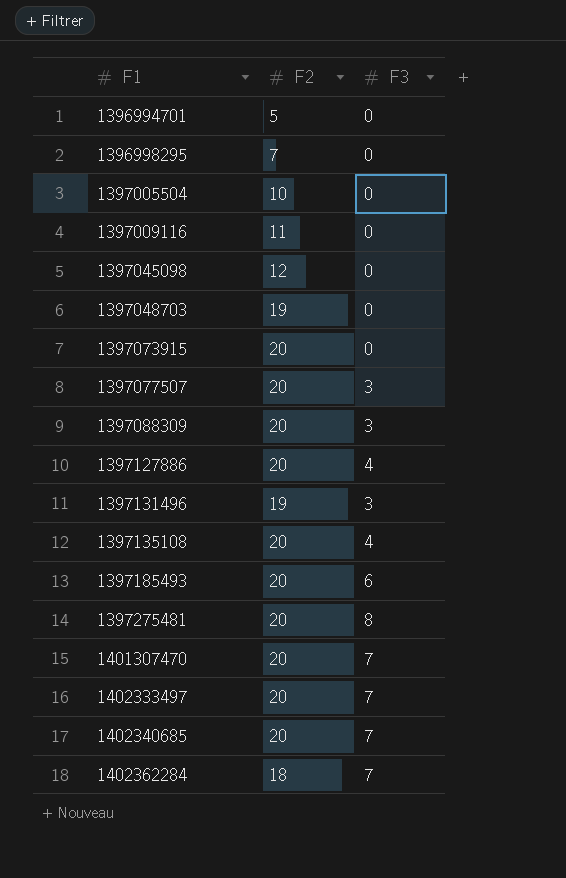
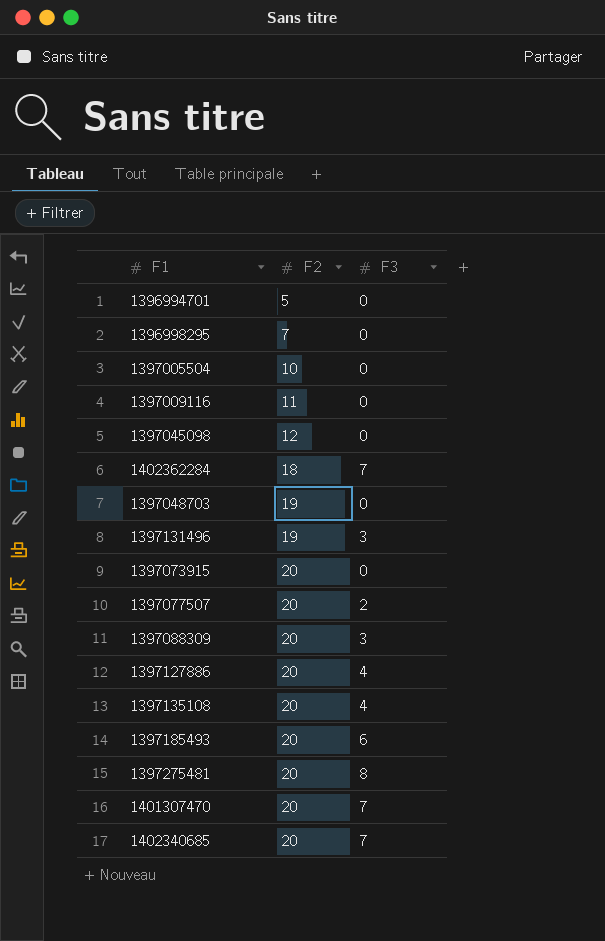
row order: F1 ascending -> F2 ascending
row 1402333497: 20 | 7 -> none
1397077507 | F3: 3 -> 2

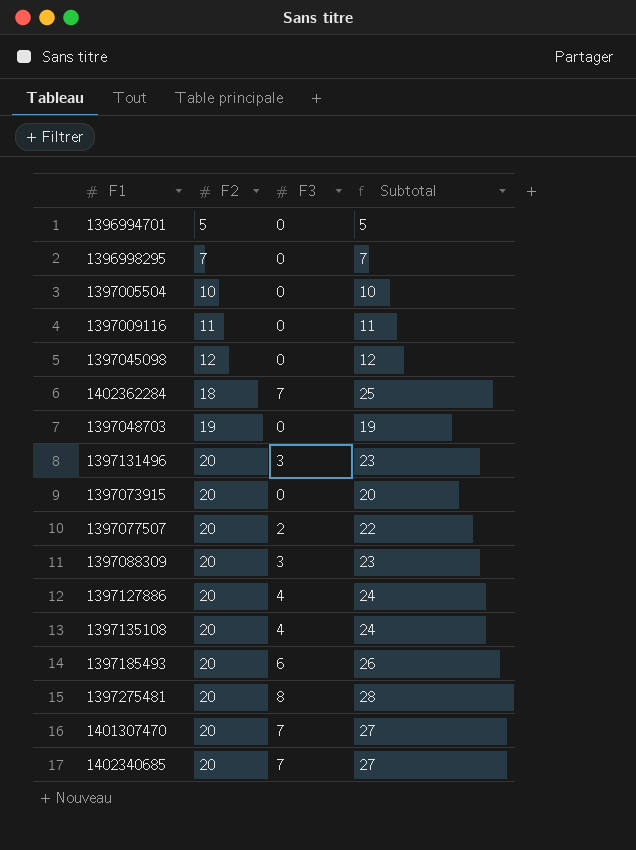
column Subtotal | formula: none -> [F2] + [F3]
1397131496 | F2: 19 -> 20

